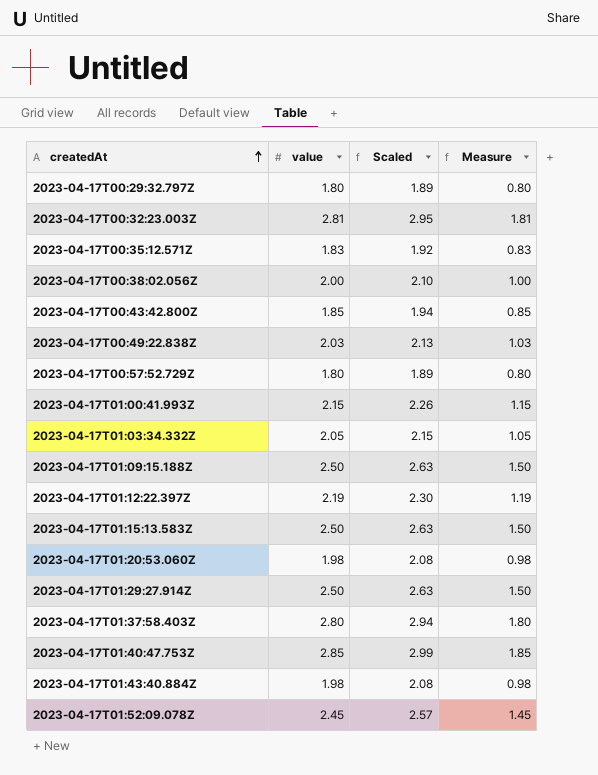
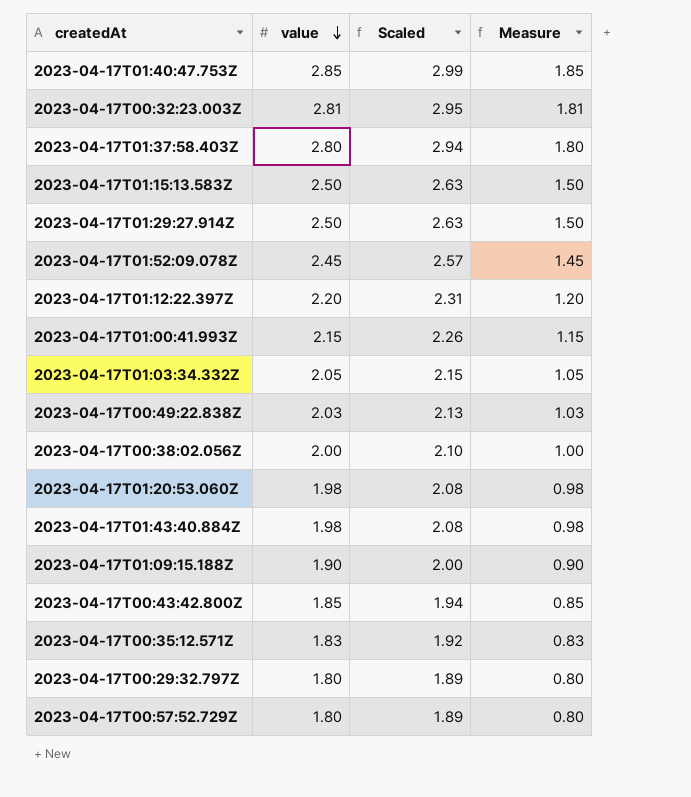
row order: createdAt ascending -> value descending
2023-04-17T01:12:22.397Z | value: 2.19 -> 2.20
2023-04-17T01:12:22.397Z | Scaled: 2.30 -> 2.31
2023-04-17T01:12:22.397Z | Measure: 1.19 -> 1.20
2023-04-17T01:09:15.188Z | value: 2.50 -> 1.90
2023-04-17T01:09:15.188Z | Scaled: 2.63 -> 2.00
2023-04-17T01:09:15.188Z | Measure: 1.50 -> 0.90

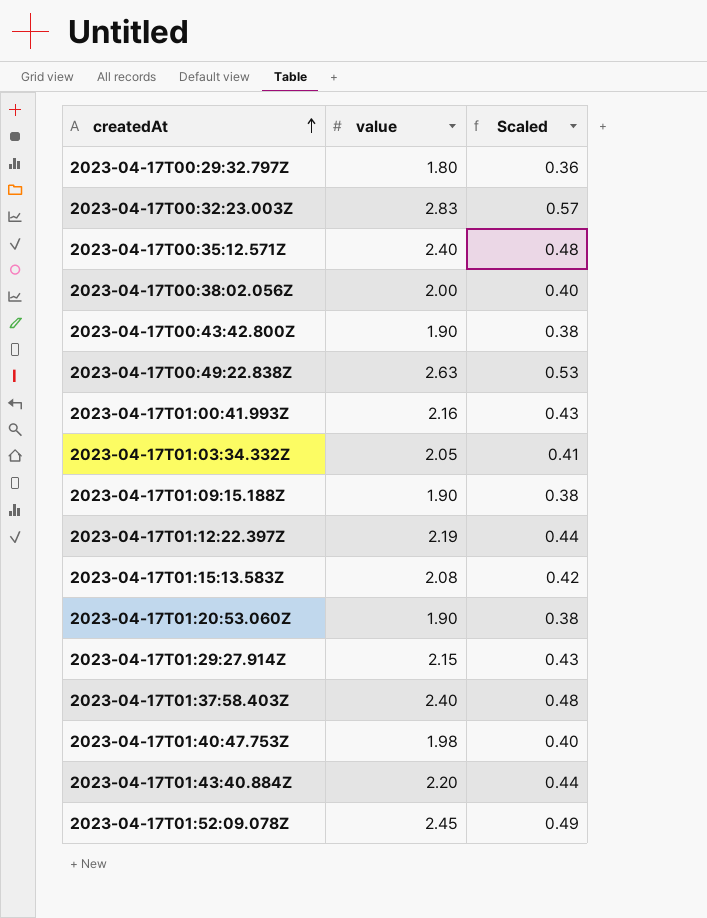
row order: value descending -> createdAt ascending
column Measure | formula: [value] - 1 -> none
column Scaled | formula: [value] * 1.05 -> [value] * 0.2
row 2023-04-17T00:57:52.729Z: 1.80 | 1.89 | 0.80 -> none
2023-04-17T00:32:23.003Z | value: 2.81 -> 2.83
2023-04-17T00:35:12.571Z | value: 1.83 -> 2.40
2023-04-17T00:43:42.800Z | value: 1.85 -> 1.90
2023-04-17T00:49:22.838Z | value: 2.03 -> 2.63
2023-04-17T01:00:41.993Z | value: 2.15 -> 2.16
2023-04-17T01:12:22.397Z | value: 2.20 -> 2.19
2023-04-17T01:15:13.583Z | value: 2.50 -> 2.08
2023-04-17T01:20:53.060Z | value: 1.98 -> 1.90
2023-04-17T01:29:27.914Z | value: 2.50 -> 2.15
2023-04-17T01:37:58.403Z | value: 2.80 -> 2.40
2023-04-17T01:40:47.753Z | value: 2.85 -> 1.98
2023-04-17T01:43:40.884Z | value: 1.98 -> 2.20

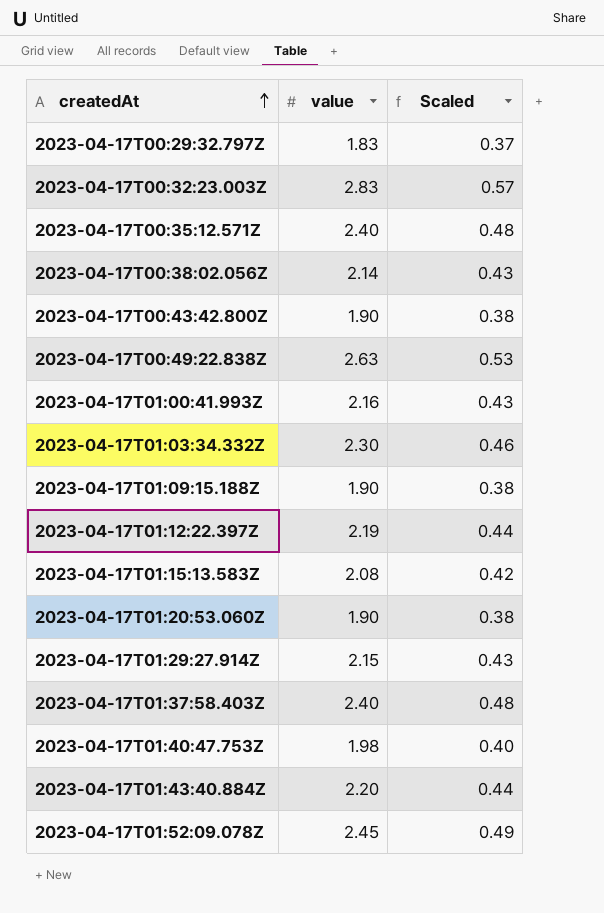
2023-04-17T00:29:32.797Z | value: 1.80 -> 1.83
2023-04-17T00:29:32.797Z | Scaled: 0.36 -> 0.37
2023-04-17T00:38:02.056Z | value: 2.00 -> 2.14
2023-04-17T00:38:02.056Z | Scaled: 0.40 -> 0.43
2023-04-17T01:03:34.332Z | value: 2.05 -> 2.30
2023-04-17T01:03:34.332Z | Scaled: 0.41 -> 0.46

